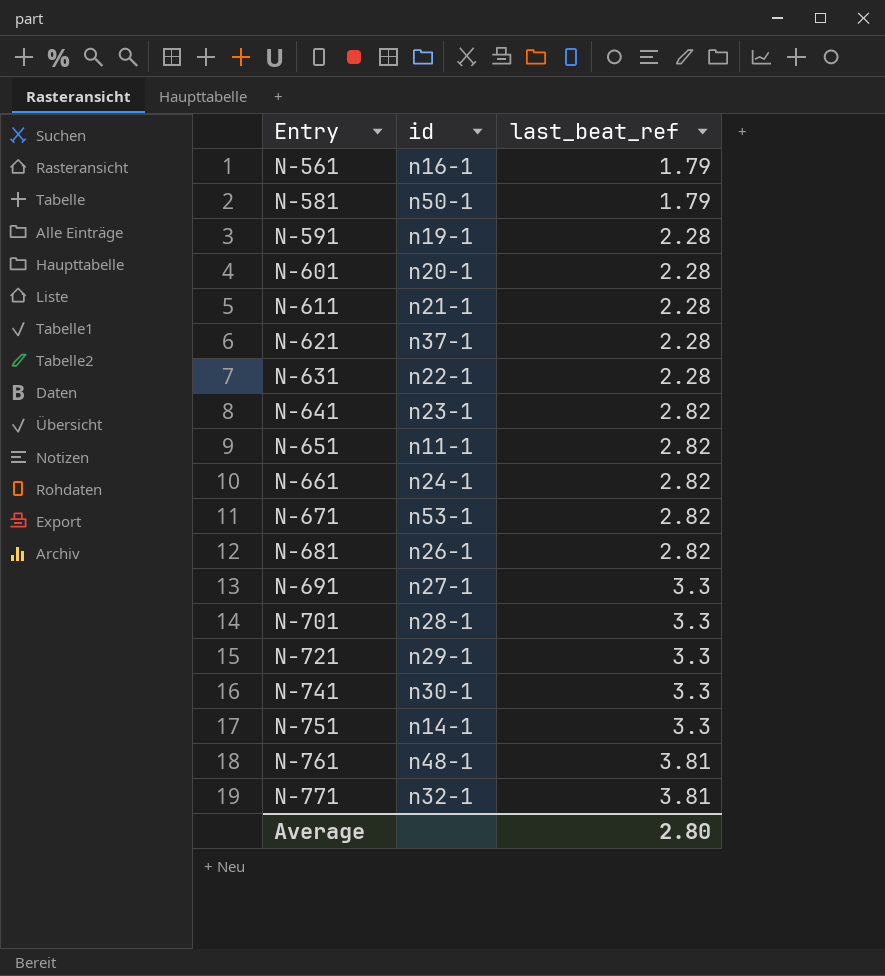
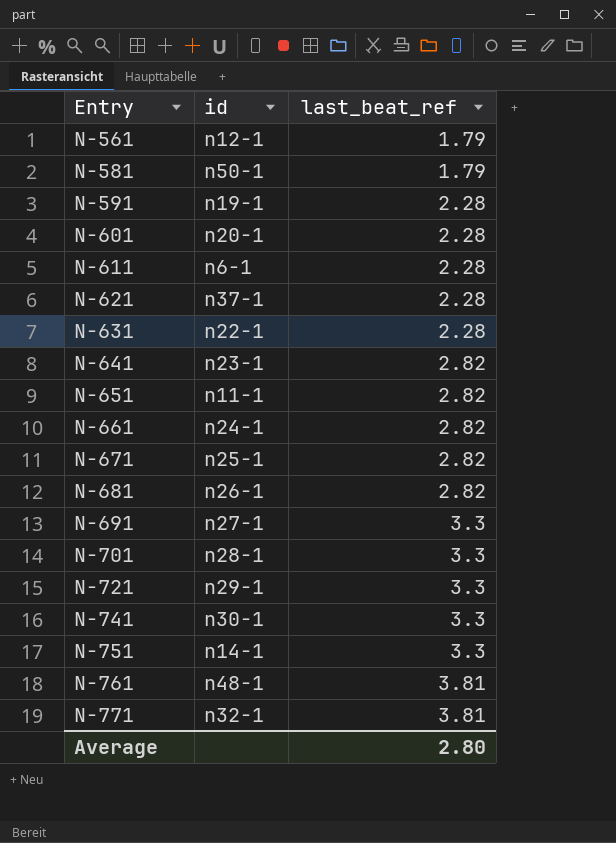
N-561 | id: n16-1 -> n12-1
N-611 | id: n21-1 -> n6-1
N-671 | id: n53-1 -> n25-1

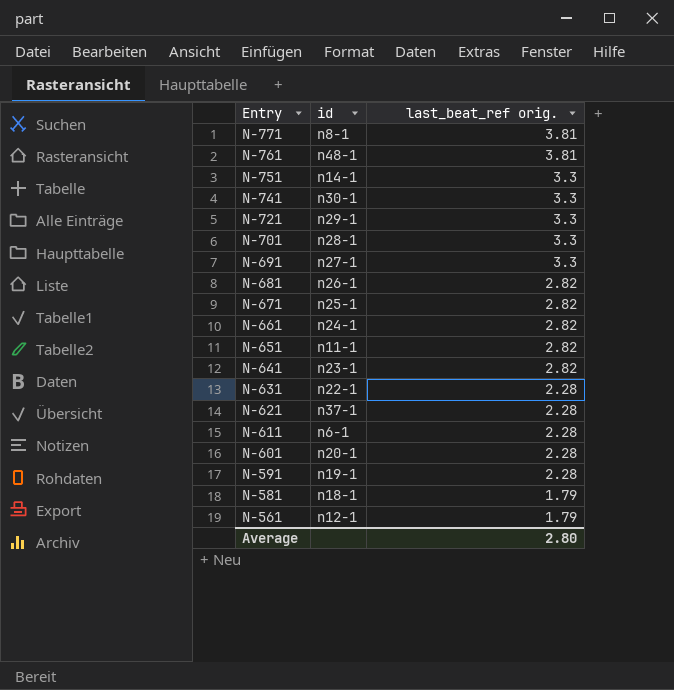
row order: Entry ascending -> Entry descending
column name: last_beat_ref -> last_beat_ref orig.
N-771 | id: n32-1 -> n8-1
N-581 | id: n50-1 -> n18-1

